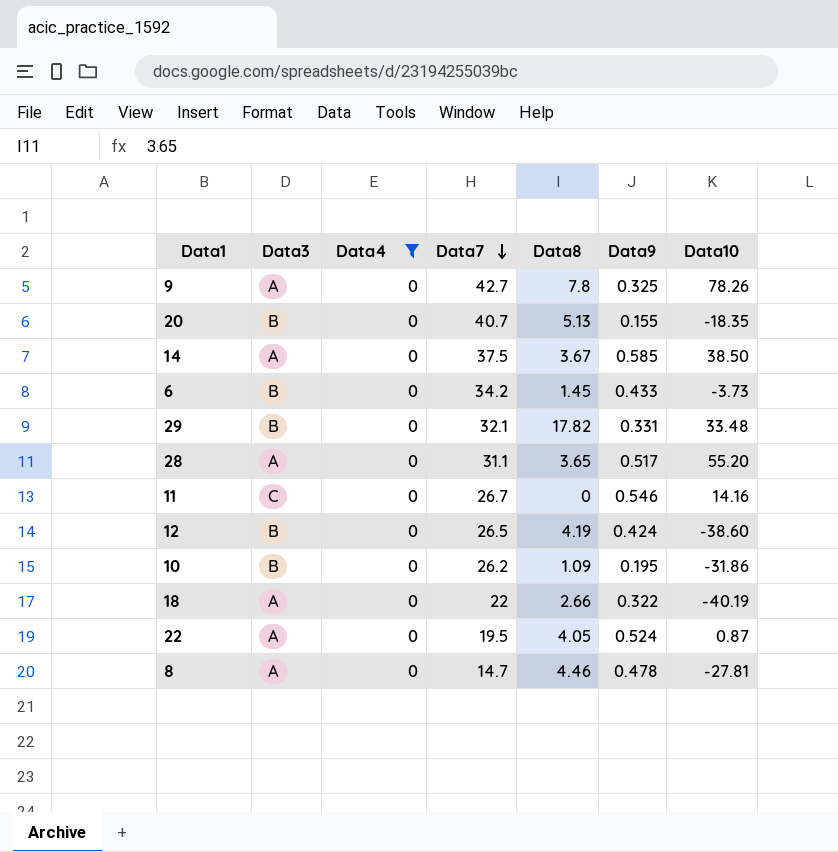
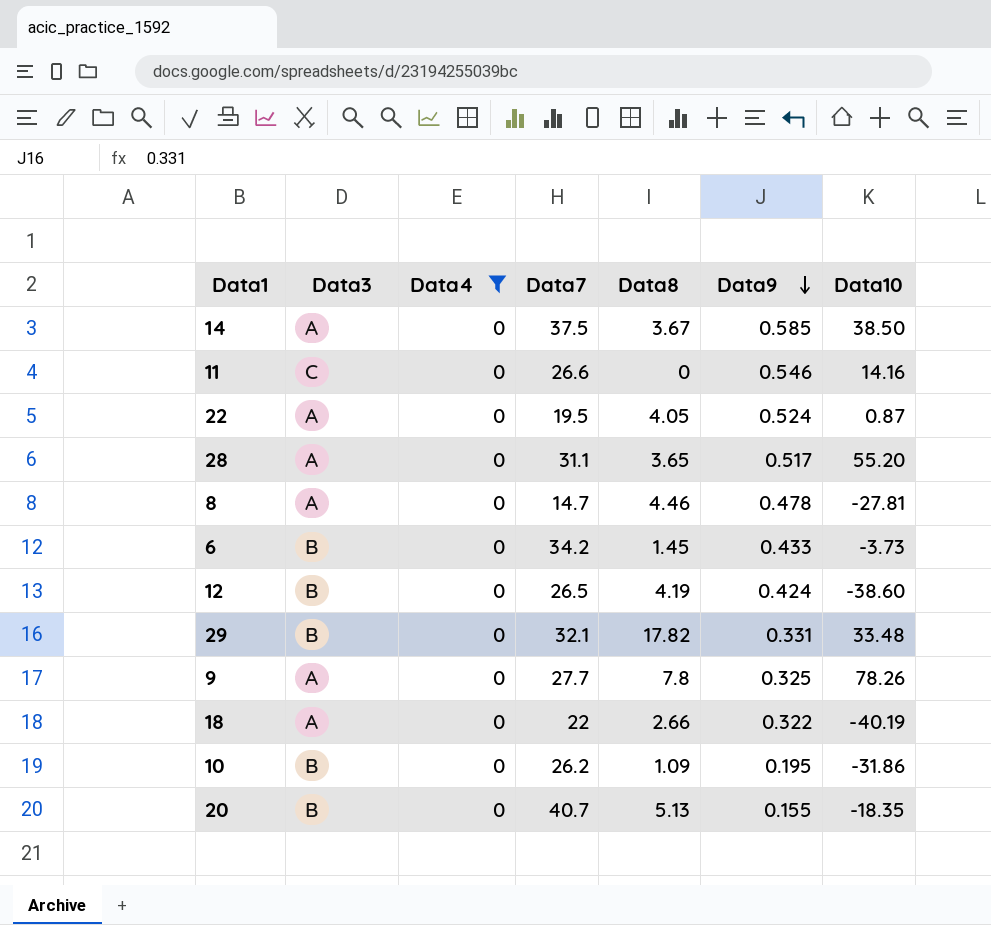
row order: Data7 descending -> Data9 descending
11 | Data7: 26.7 -> 26.6
9 | Data7: 42.7 -> 27.7

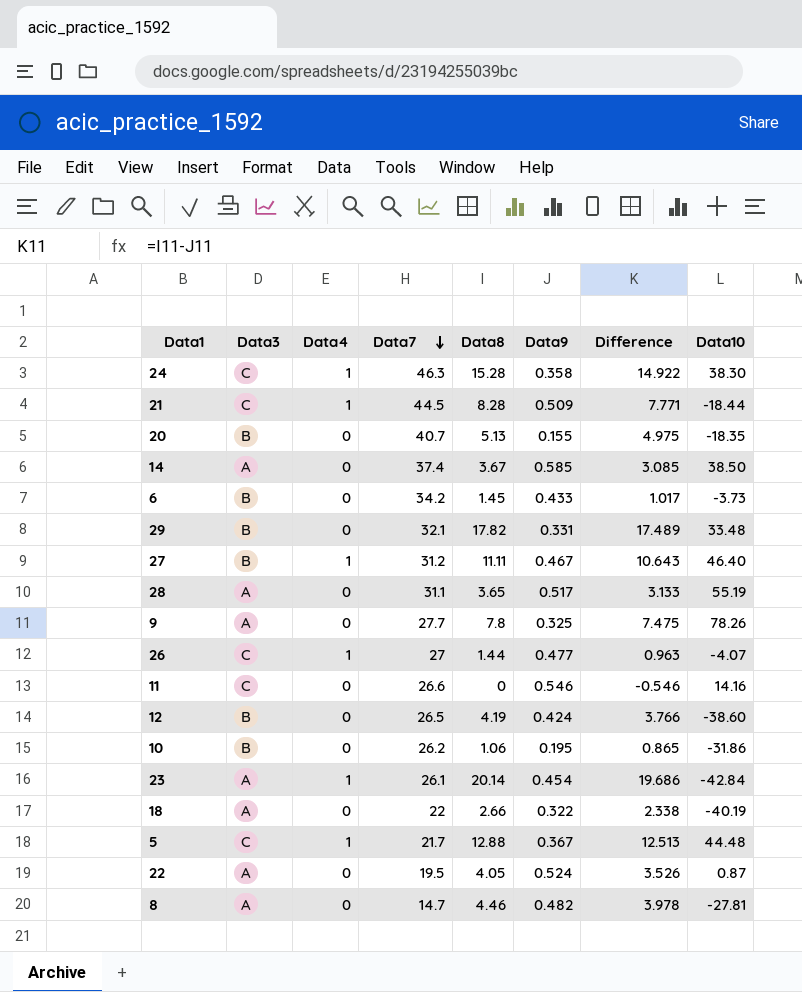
filter: Data4 = 0 -> none
row order: Data9 descending -> Data7 descending
column Difference | formula: none -> [Data8] - [Data9]
14 | Data7: 37.5 -> 37.4
28 | Data10: 55.20 -> 55.19
10 | Data8: 1.09 -> 1.06
8 | Data9: 0.478 -> 0.482

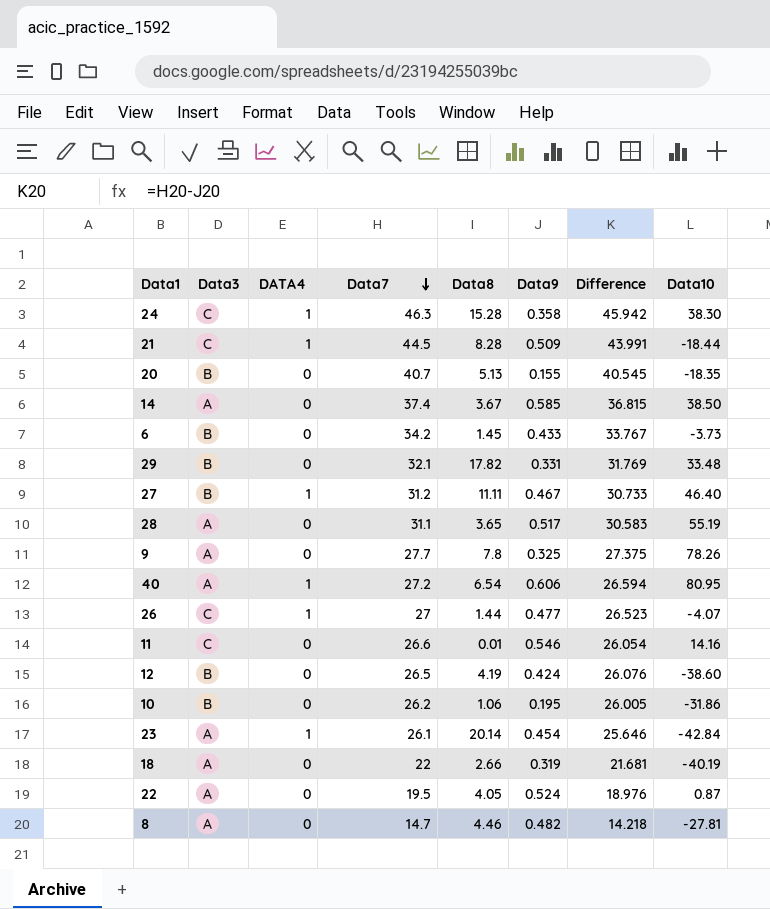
column name: Data4 -> DATA4
column Difference | formula: [Data8] - [Data9] -> [Data7] - [Data9]
row 5: C | 1 | 21.7 | 12.88 | 0.367 | 12.513 | 44.48 -> none
row 40: none -> A | 1 | 27.2 | 6.54 | 0.606 | 26.594 | 80.95
11 | Data8: 0 -> 0.01
18 | Data9: 0.322 -> 0.319

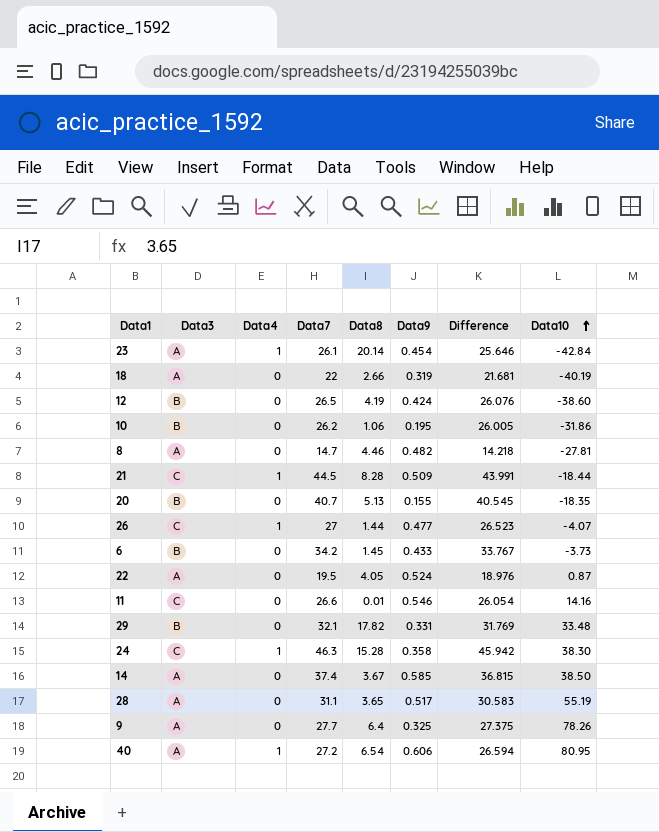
row order: Data7 descending -> Data10 ascending
column name: DATA4 -> Data4
row 27: B | 1 | 31.2 | 11.11 | 0.467 | 30.733 | 46.40 -> none
9 | Data8: 7.8 -> 6.4

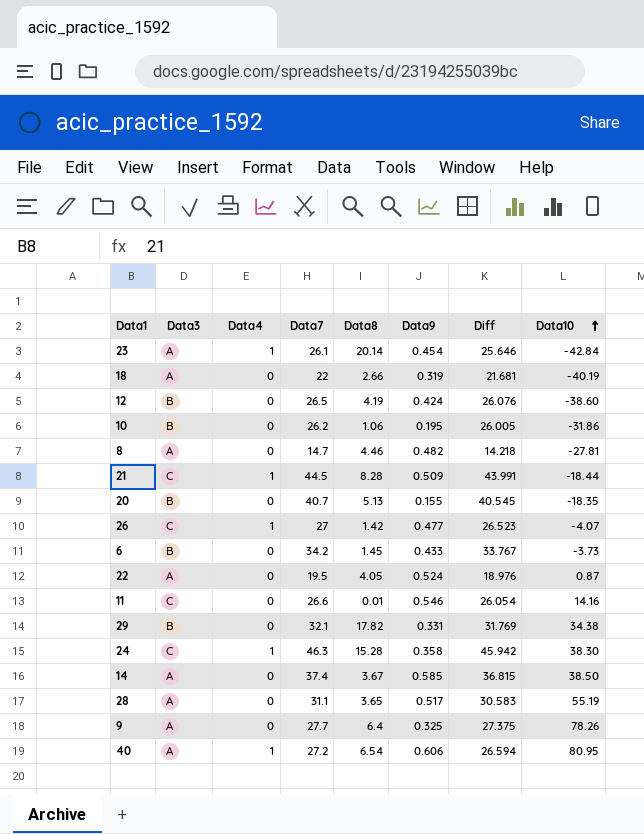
column name: Difference -> Diff
26 | Data8: 1.44 -> 1.42
29 | Data10: 33.48 -> 34.38

